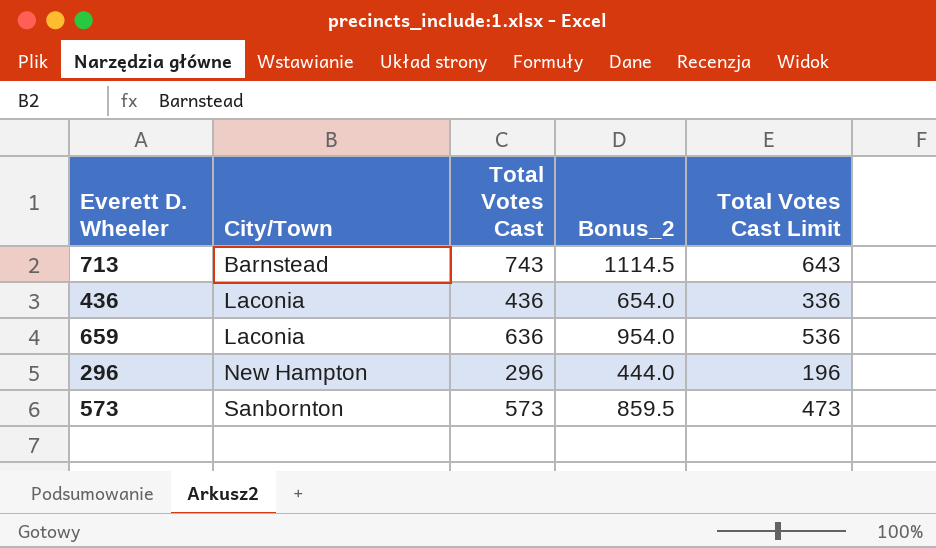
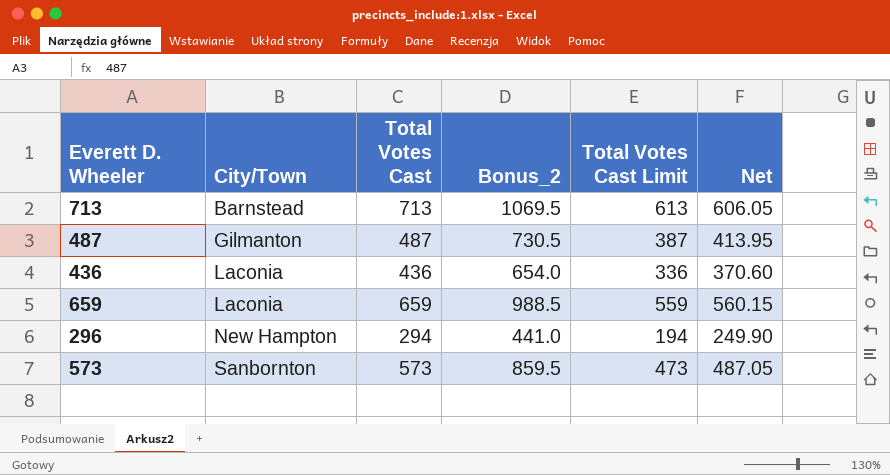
column Net | formula: none -> [Total Votes Cast] * 0.85
713 | Total Votes Cast: 743 -> 713
713 | Bonus_2: 1114.5 -> 1069.5
713 | Total Votes Cast Limit: 643 -> 613
row 487: none -> Gilmanton | 487 | 730.5 | 387 | 413.95
659 | Total Votes Cast: 636 -> 659
659 | Bonus_2: 954.0 -> 988.5
659 | Total Votes Cast Limit: 536 -> 559
296 | Total Votes Cast: 296 -> 294
296 | Bonus_2: 444.0 -> 441.0
296 | Total Votes Cast Limit: 196 -> 194

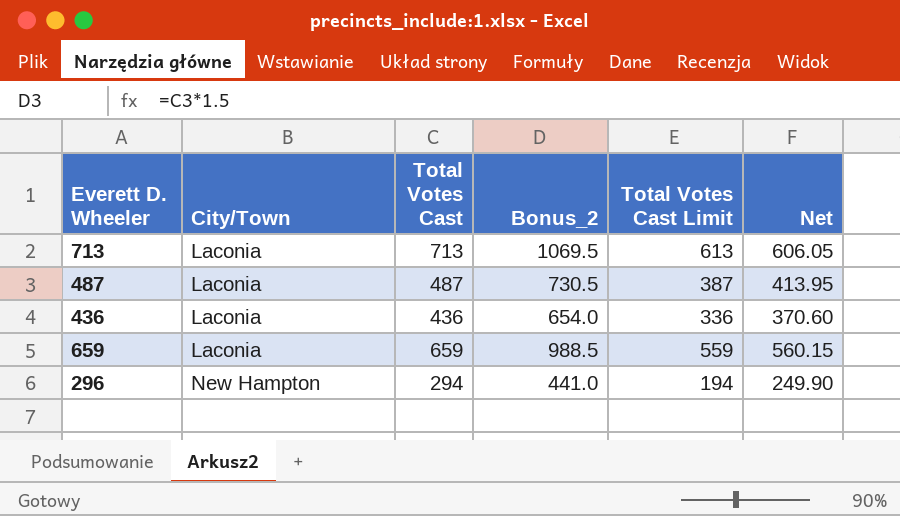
row 573: Sanbornton | 573 | 859.5 | 473 | 487.05 -> none
713 | City/Town: Barnstead -> Laconia
487 | City/Town: Gilmanton -> Laconia

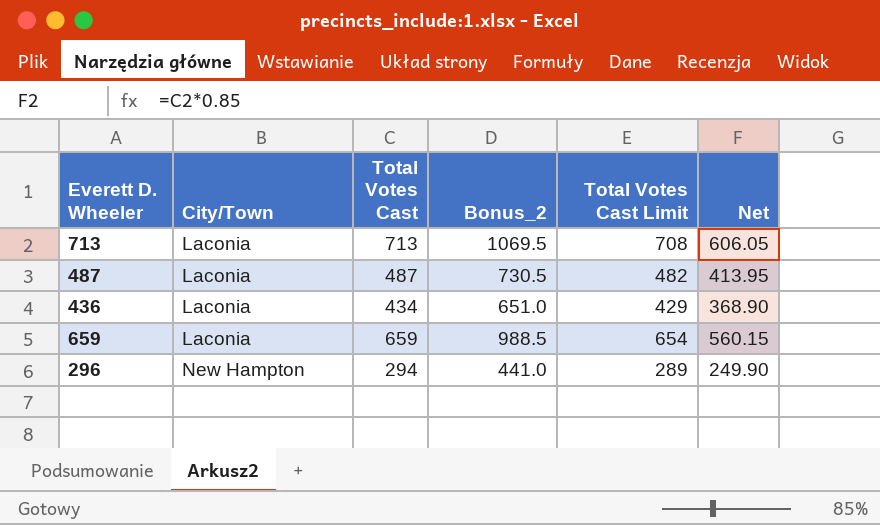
column Total Votes Cast Limit | formula: [Total Votes Cast] - 100 -> [Total Votes Cast] - 5
436 | Total Votes Cast: 436 -> 434
436 | Bonus_2: 654.0 -> 651.0
436 | Net: 370.60 -> 368.90

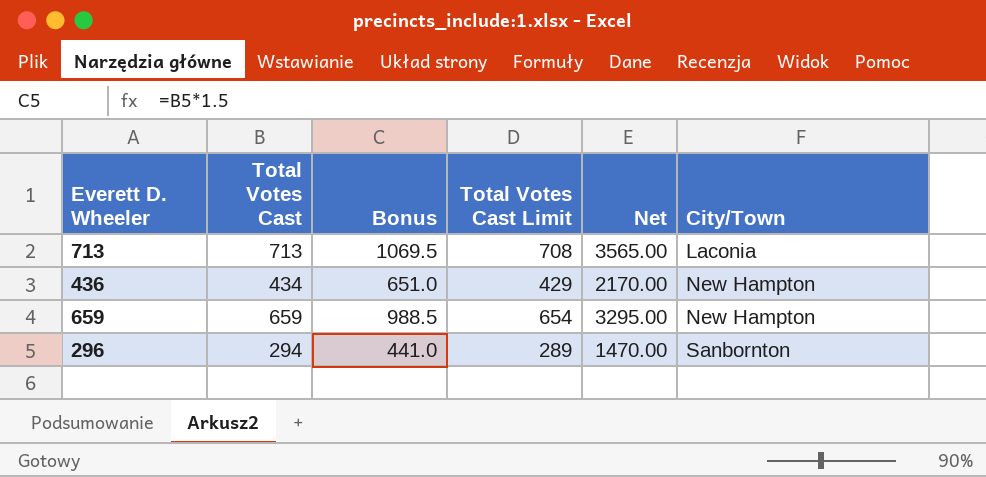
column name: Bonus_2 -> Bonus
column Net | formula: [Total Votes Cast] * 0.85 -> [Total Votes Cast] * 5
column City/Town | position: 2 -> 6
row 487: Laconia | 487 | 730.5 | 482 | 413.95 -> none
436 | City/Town: Laconia -> New Hampton
659 | City/Town: Laconia -> New Hampton
296 | City/Town: New Hampton -> Sanbornton

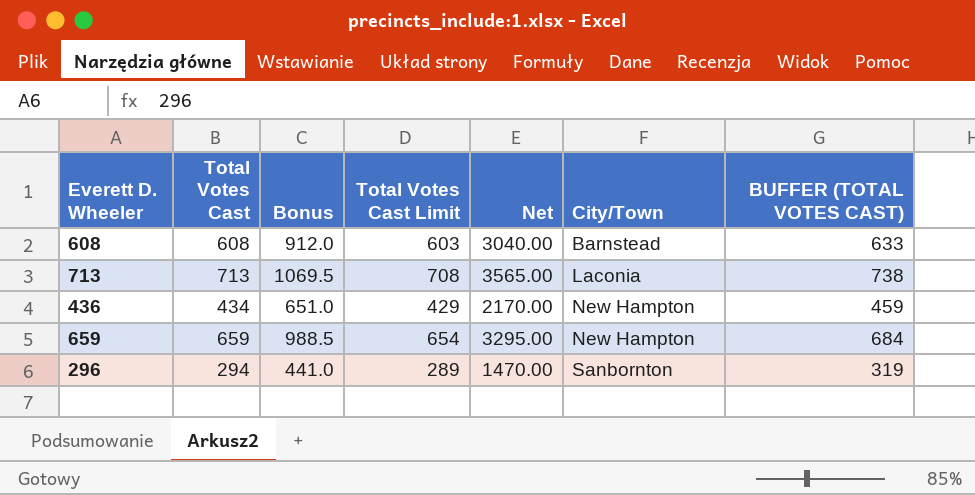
column BUFFER (TOTAL VOTES CAST) | formula: none -> [Total Votes Cast] + 25
row 608: none -> 608 | 912.0 | 603 | 3040.00 | Barnstead | 633

